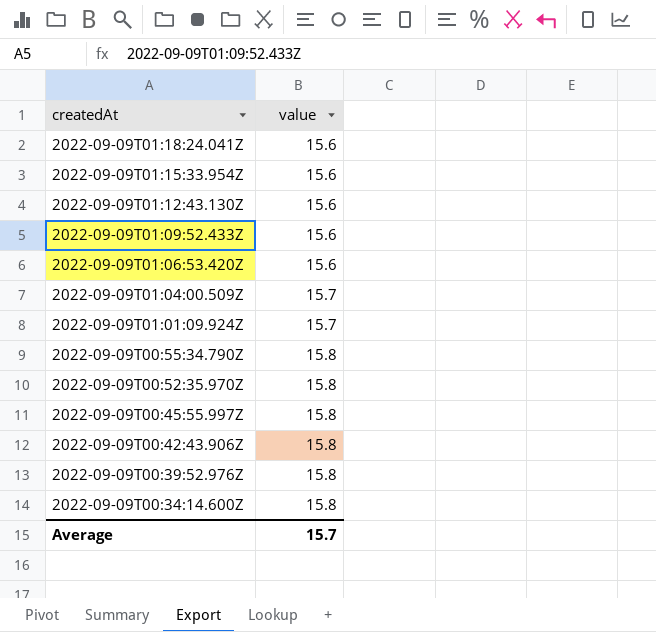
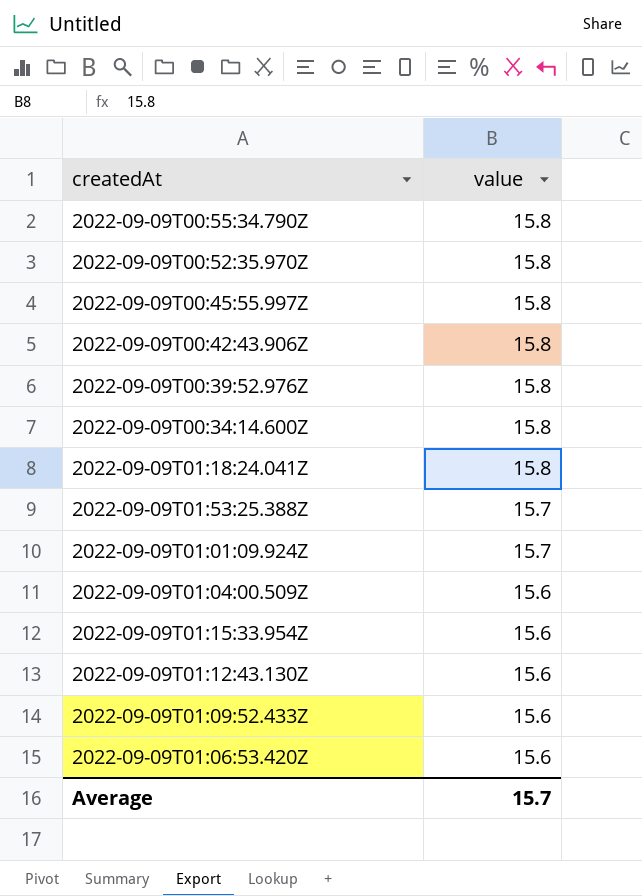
row order: createdAt descending -> value descending
2022-09-09T01:18:24.041Z | value: 15.6 -> 15.8
row 2022-09-09T01:53:25.388Z: none -> 15.7
2022-09-09T01:04:00.509Z | value: 15.7 -> 15.6

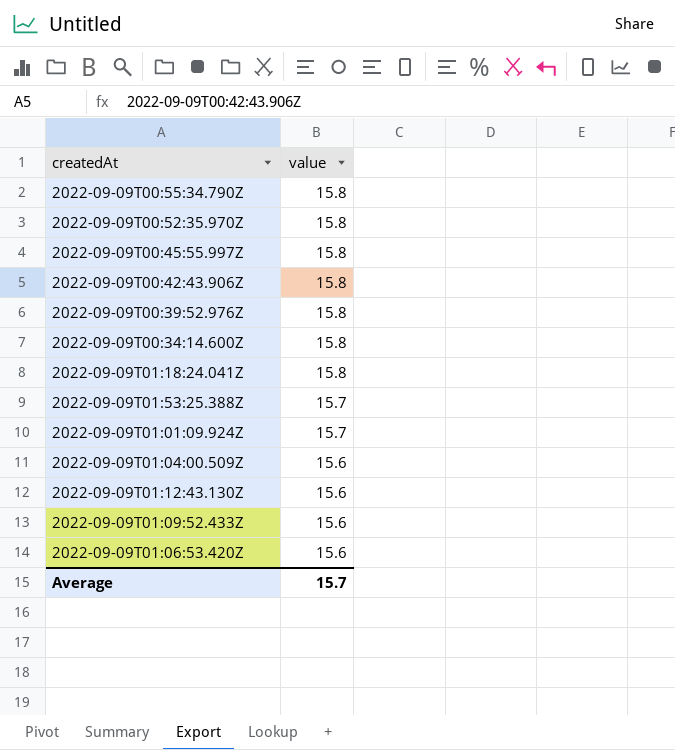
row 2022-09-09T01:15:33.954Z: 15.6 -> none

